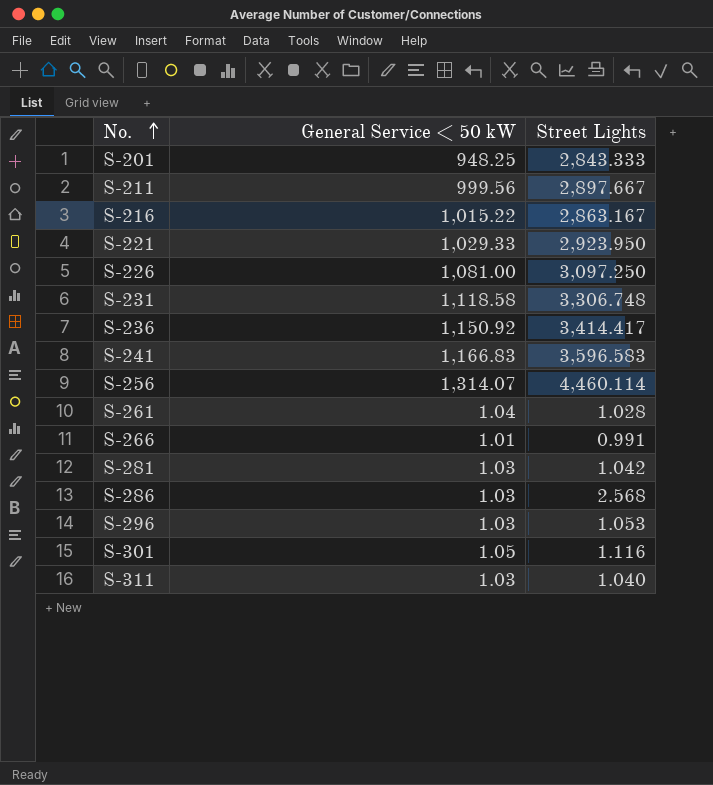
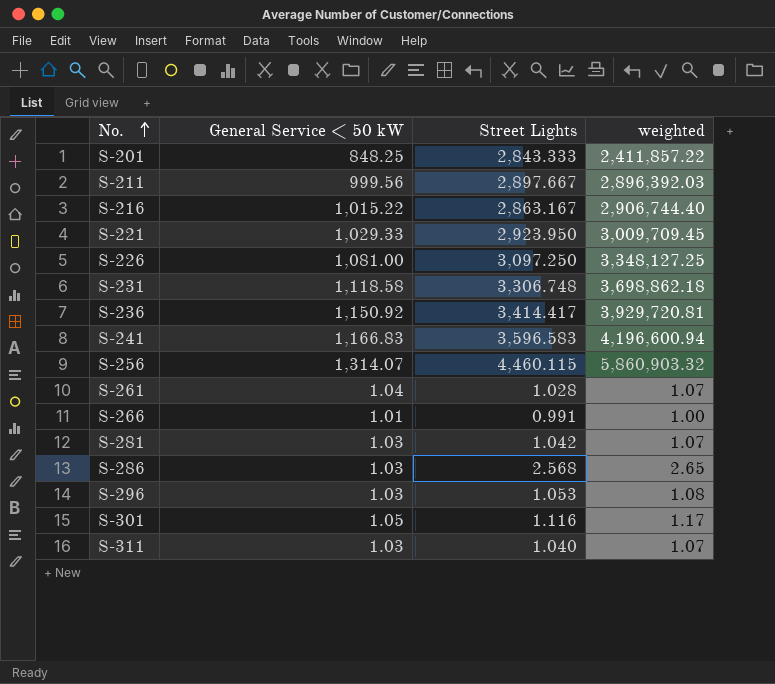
column weighted | formula: none -> [General Service < 50 kW] * [Street Lights]
S-201 | General Service < 50 kW: 948.25 -> 848.25
S-256 | Street Lights: 4,460.114 -> 4,460.115

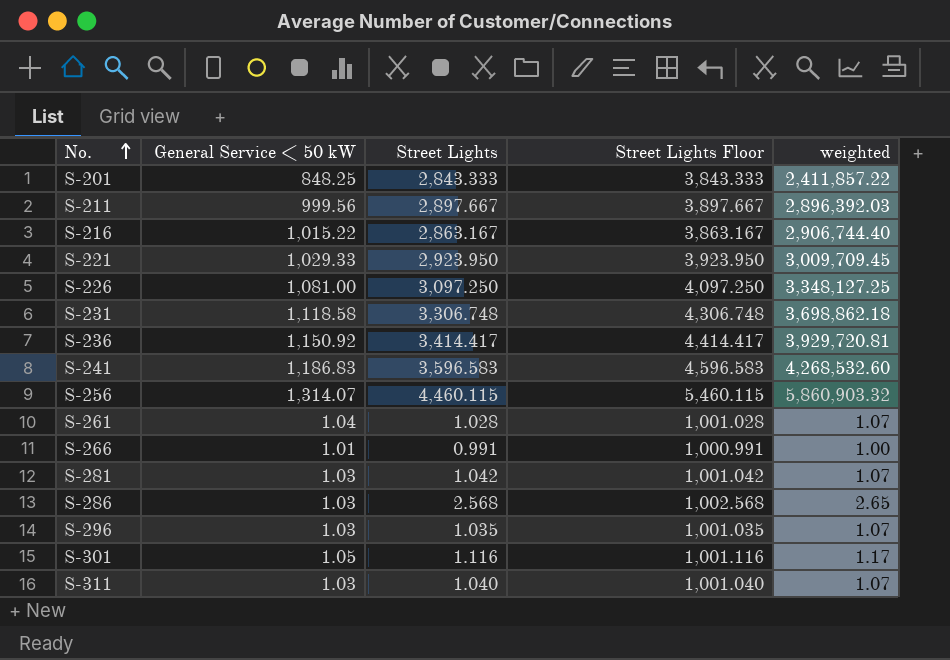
column Street Lights Floor | formula: none -> [Street Lights] + 1000
S-241 | General Service < 50 kW: 1,166.83 -> 1,186.83
S-241 | weighted: 4,196,600.94 -> 4,268,532.60
S-296 | Street Lights: 1.053 -> 1.035
S-296 | weighted: 1.08 -> 1.07

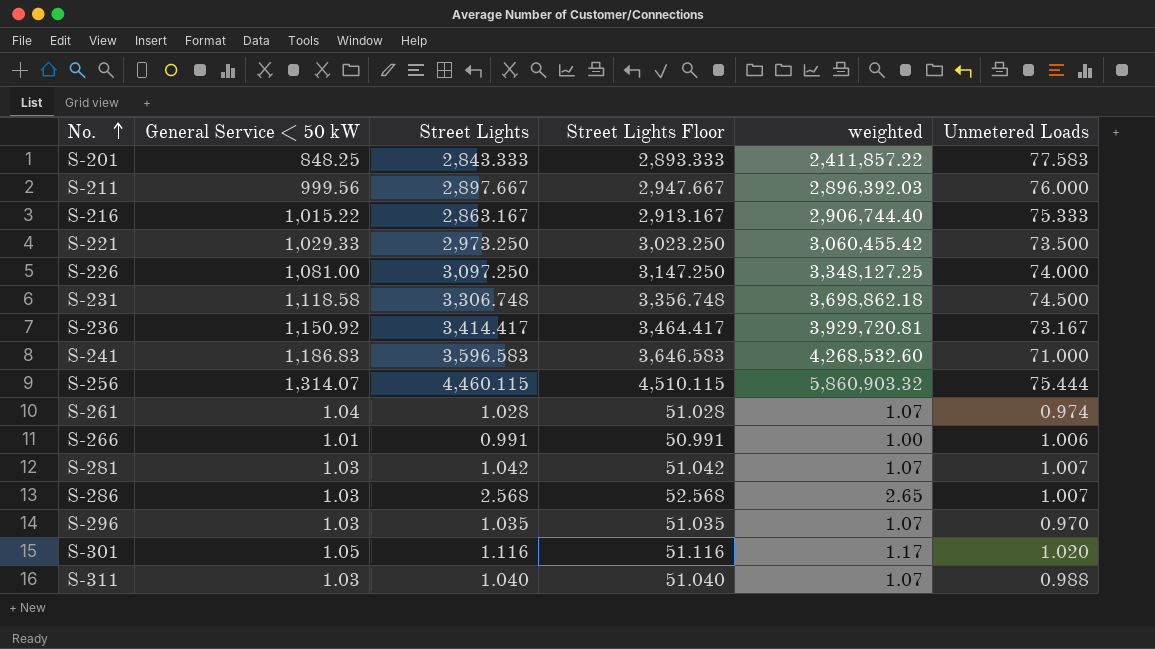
column Street Lights Floor | formula: [Street Lights] + 1000 -> [Street Lights] + 50
column Unmetered Loads | position: none -> 6
S-221 | Street Lights: 2,923.950 -> 2,973.250
S-221 | weighted: 3,009,709.45 -> 3,060,455.42

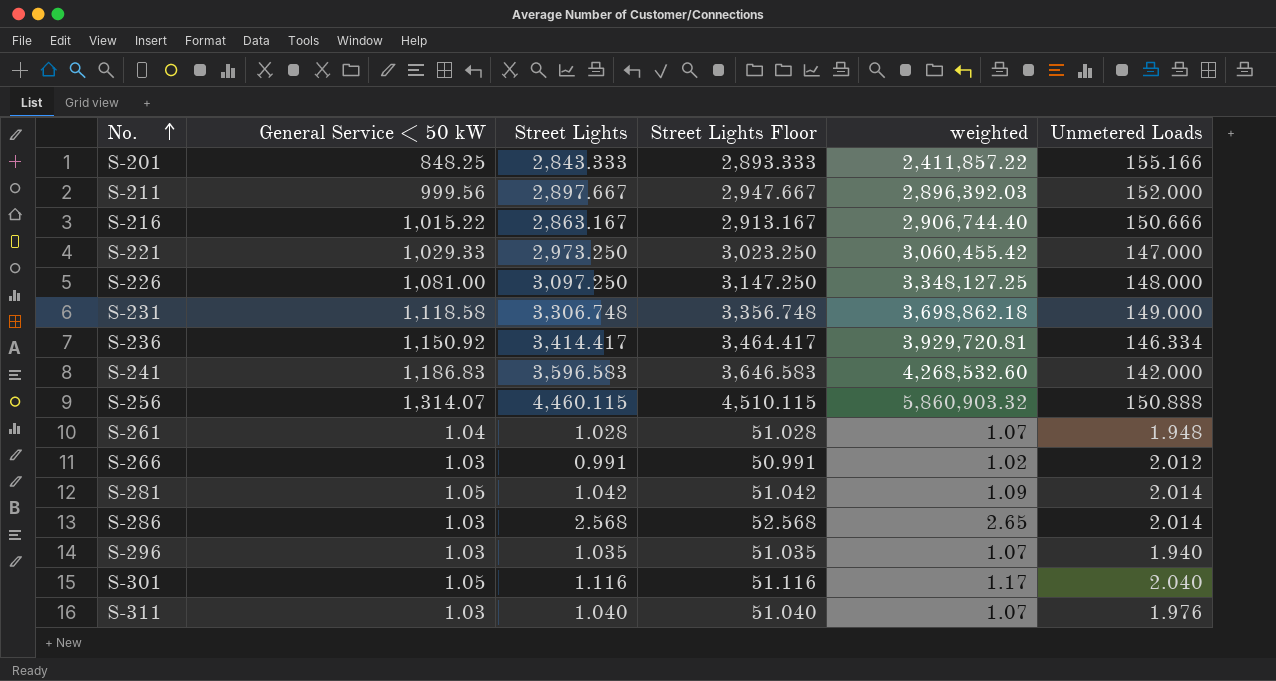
S-201 | Unmetered Loads: 77.583 -> 155.166
S-211 | Unmetered Loads: 76.000 -> 152.000
S-216 | Unmetered Loads: 75.333 -> 150.666
S-221 | Unmetered Loads: 73.500 -> 147.000
S-226 | Unmetered Loads: 74.000 -> 148.000
S-231 | Unmetered Loads: 74.500 -> 149.000
S-236 | Unmetered Loads: 73.167 -> 146.334
S-241 | Unmetered Loads: 71.000 -> 142.000
S-256 | Unmetered Loads: 75.444 -> 150.888
S-261 | Unmetered Loads: 0.974 -> 1.948
S-266 | General Service < 50 kW: 1.01 -> 1.03
S-266 | weighted: 1.00 -> 1.02
S-266 | Unmetered Loads: 1.006 -> 2.012
S-281 | General Service < 50 kW: 1.03 -> 1.05
S-281 | weighted: 1.07 -> 1.09
S-281 | Unmetered Loads: 1.007 -> 2.014
S-286 | Unmetered Loads: 1.007 -> 2.014
S-296 | Unmetered Loads: 0.970 -> 1.940
S-301 | Unmetered Loads: 1.020 -> 2.040
S-311 | Unmetered Loads: 0.988 -> 1.976

